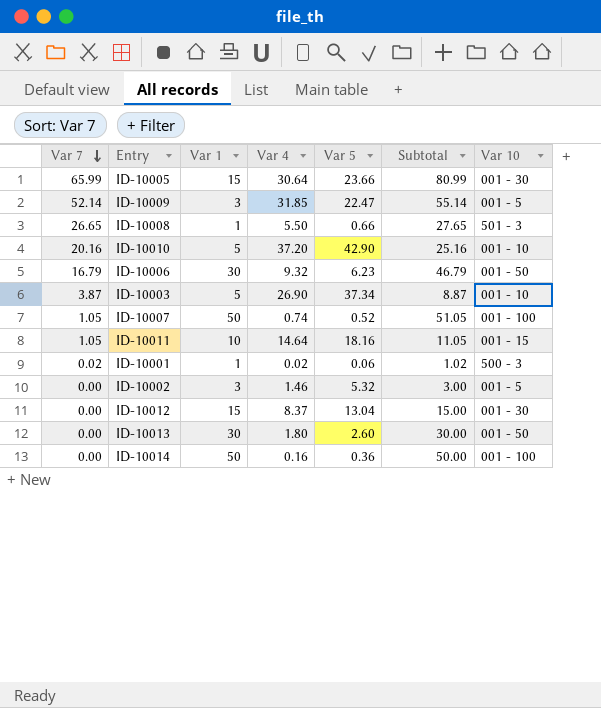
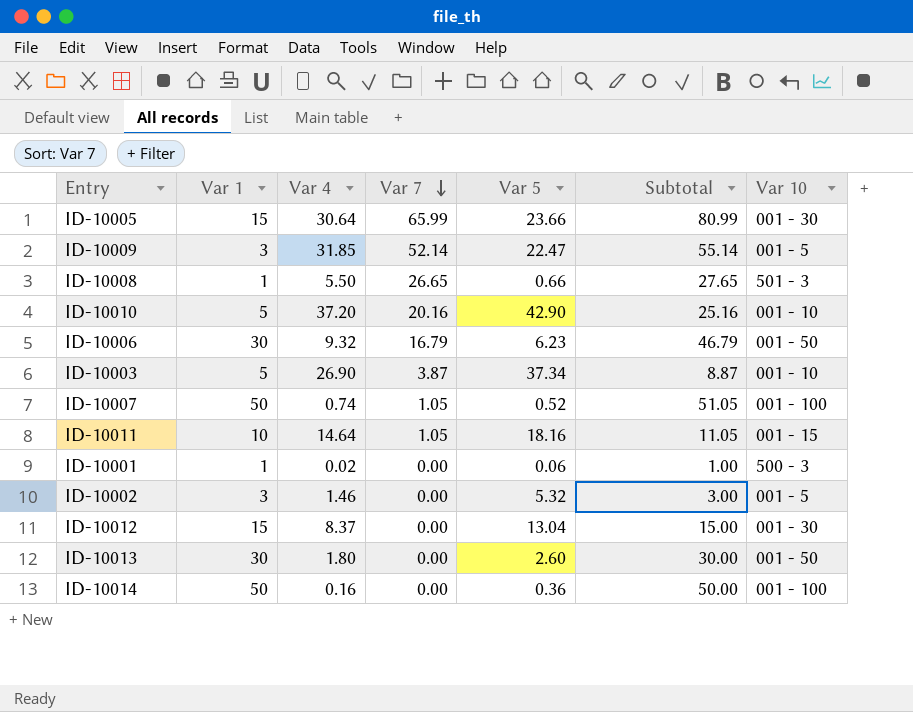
column Var 7 | position: 1 -> 4
ID-10001 | Var 7: 0.02 -> 0.00
ID-10001 | Subtotal: 1.02 -> 1.00

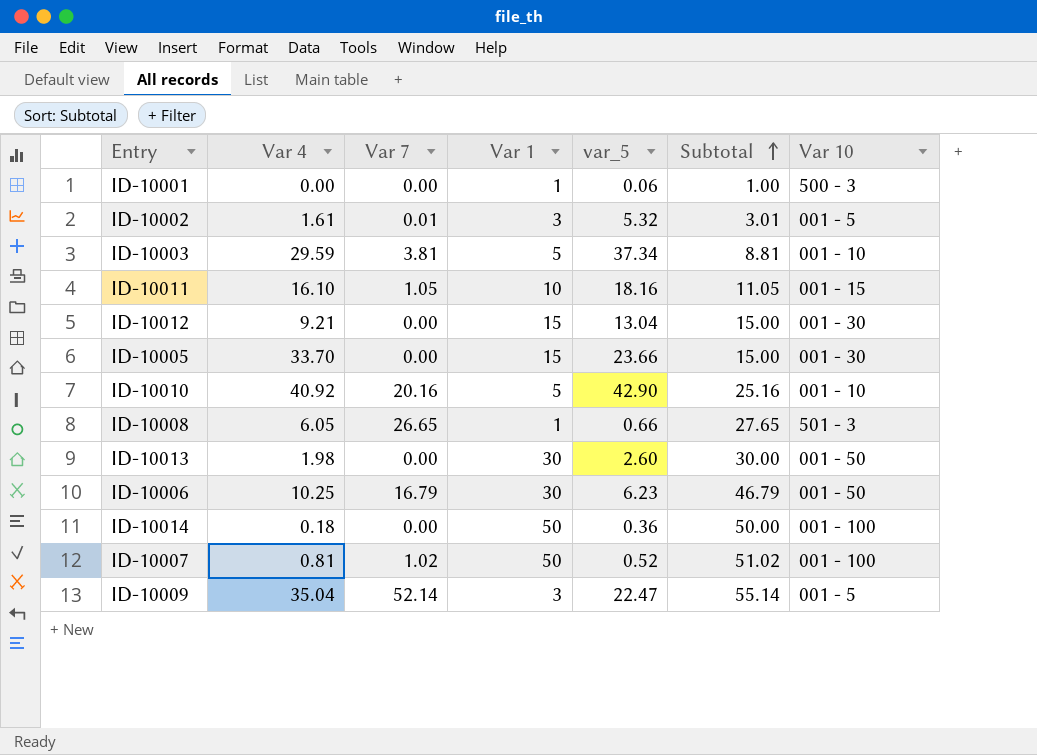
row order: Var 7 descending -> Subtotal ascending
column Var 1 | position: 2 -> 4
column name: Var 5 -> var_5
ID-10001 | Var 4: 0.02 -> 0.00
ID-10002 | Var 4: 1.46 -> 1.61
ID-10002 | Var 7: 0.00 -> 0.01
ID-10002 | Subtotal: 3.00 -> 3.01
ID-10003 | Var 4: 26.90 -> 29.59
ID-10003 | Var 7: 3.87 -> 3.81
ID-10003 | Subtotal: 8.87 -> 8.81
ID-10011 | Var 4: 14.64 -> 16.10
ID-10012 | Var 4: 8.37 -> 9.21
ID-10005 | Var 4: 30.64 -> 33.70
ID-10005 | Var 7: 65.99 -> 0.00
ID-10005 | Subtotal: 80.99 -> 15.00
ID-10010 | Var 4: 37.20 -> 40.92
ID-10008 | Var 4: 5.50 -> 6.05
ID-10013 | Var 4: 1.80 -> 1.98
ID-10006 | Var 4: 9.32 -> 10.25
ID-10014 | Var 4: 0.16 -> 0.18
ID-10007 | Var 4: 0.74 -> 0.81
ID-10007 | Var 7: 1.05 -> 1.02
ID-10007 | Subtotal: 51.05 -> 51.02
ID-10009 | Var 4: 31.85 -> 35.04

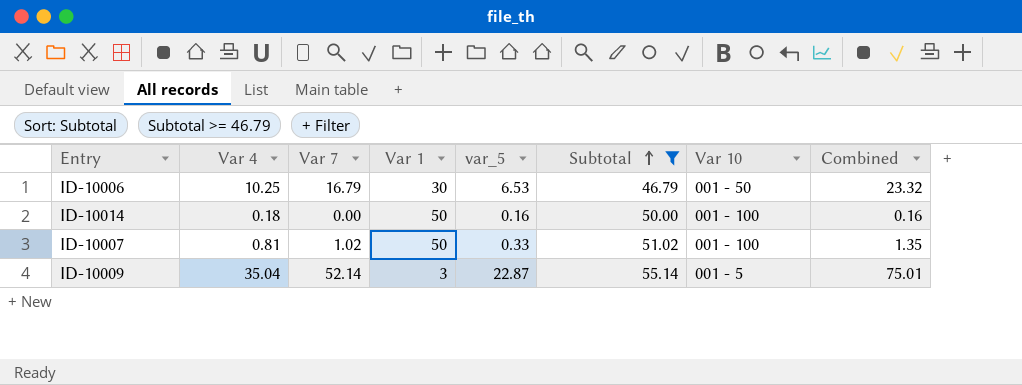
filter: none -> Subtotal >= 46.79
column Combined | formula: none -> [Var 7] + [var_5]
ID-10006 | var_5: 6.23 -> 6.53
ID-10014 | var_5: 0.36 -> 0.16
ID-10007 | var_5: 0.52 -> 0.33
ID-10009 | var_5: 22.47 -> 22.87

